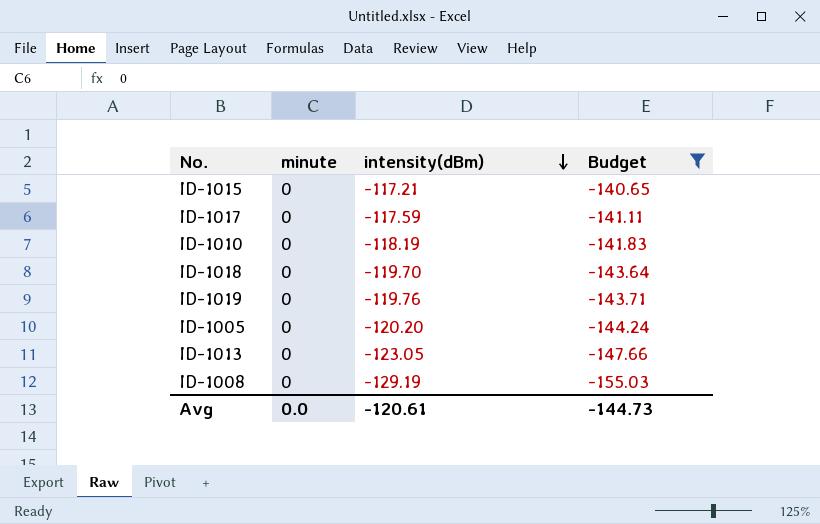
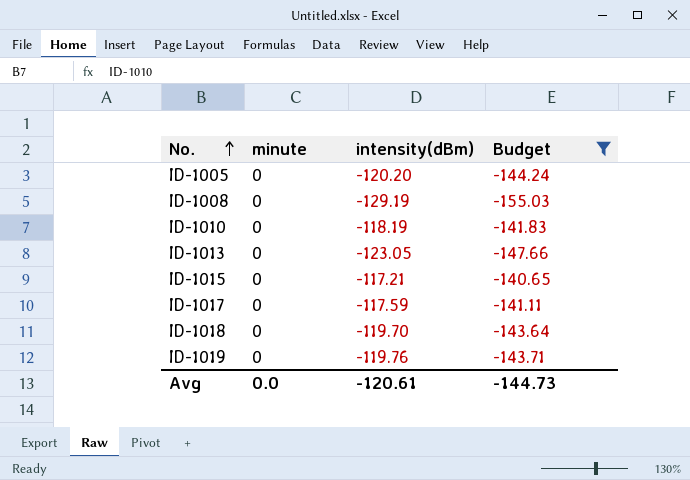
row order: intensity(dBm) descending -> No. ascending

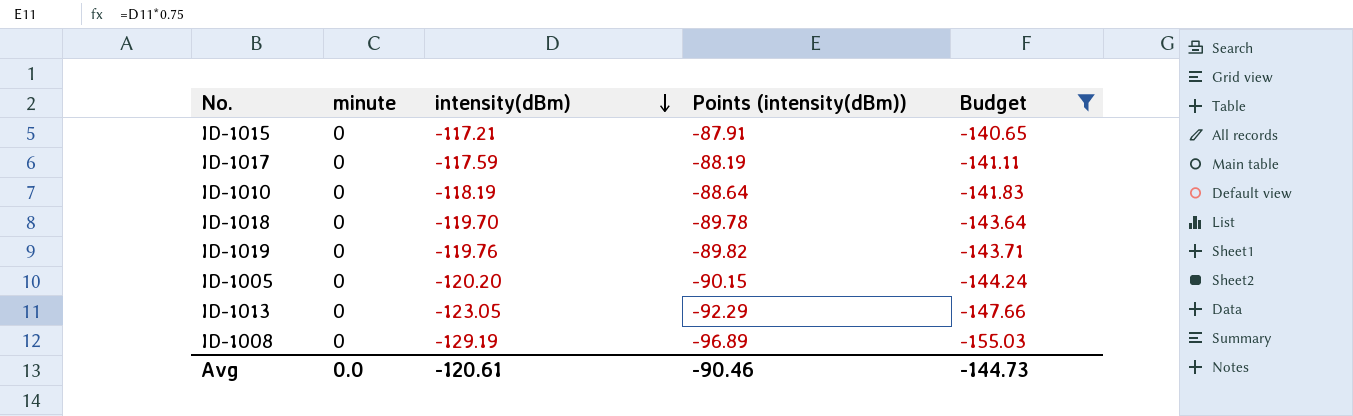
row order: No. ascending -> intensity(dBm) descending
column Points (intensity(dBm)) | formula: none -> [intensity(dBm)] * 0.75

